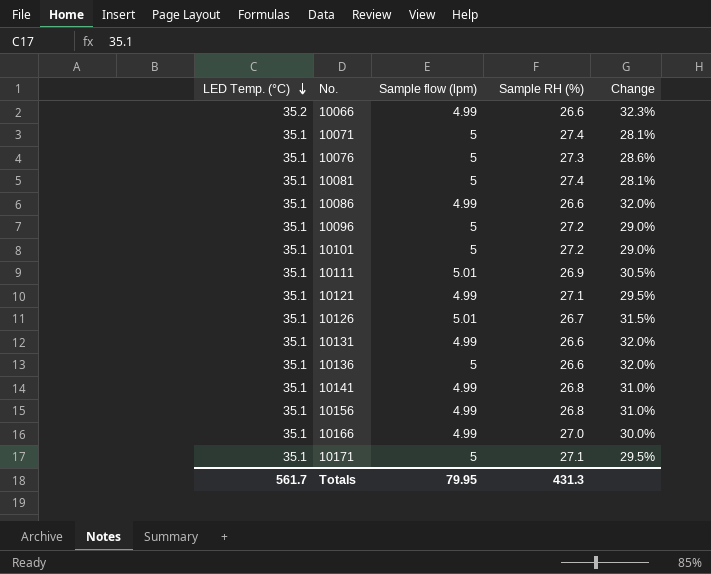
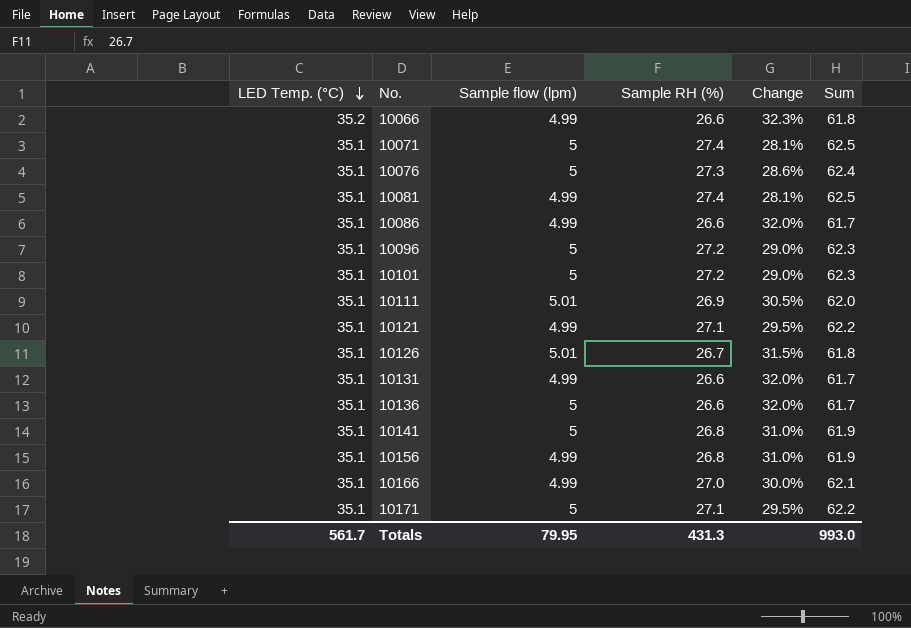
column Sum | formula: none -> [LED Temp. (°C)] + [Sample RH (%)]
10081 | Sample flow (lpm): 5 -> 4.99
10141 | Sample flow (lpm): 4.99 -> 5

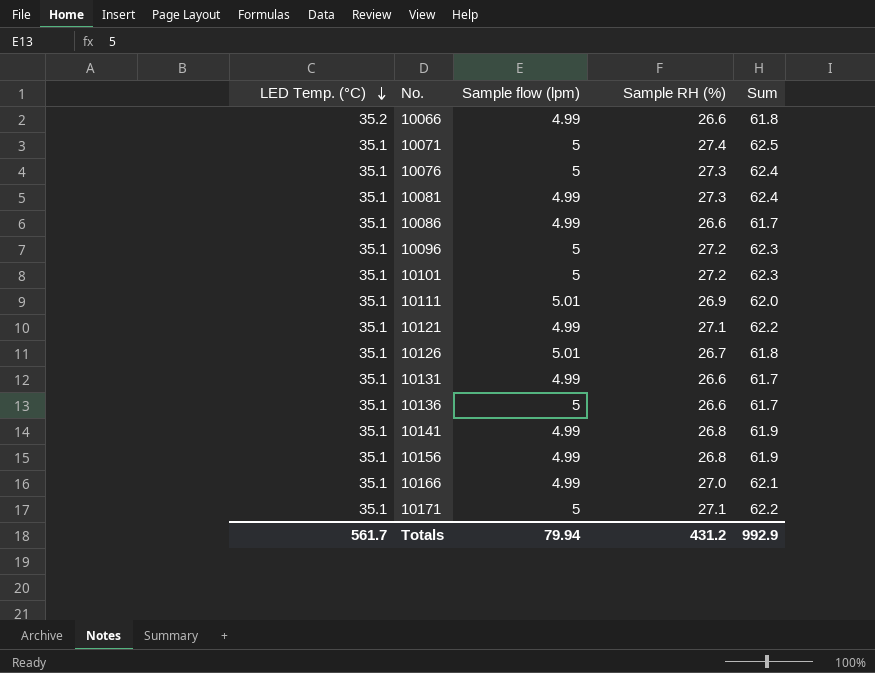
column Change | formula: ([LED Temp. (°C)] - [Sample RH (%)]) / [Sample RH (%)] -> none
10081 | Sample RH (%): 27.4 -> 27.3
10081 | Sum: 62.5 -> 62.4
10141 | Sample flow (lpm): 5 -> 4.99
Totals | Sample flow (lpm): 79.95 -> 79.94
Totals | Sample RH (%): 431.3 -> 431.2
Totals | Sum: 993.0 -> 992.9

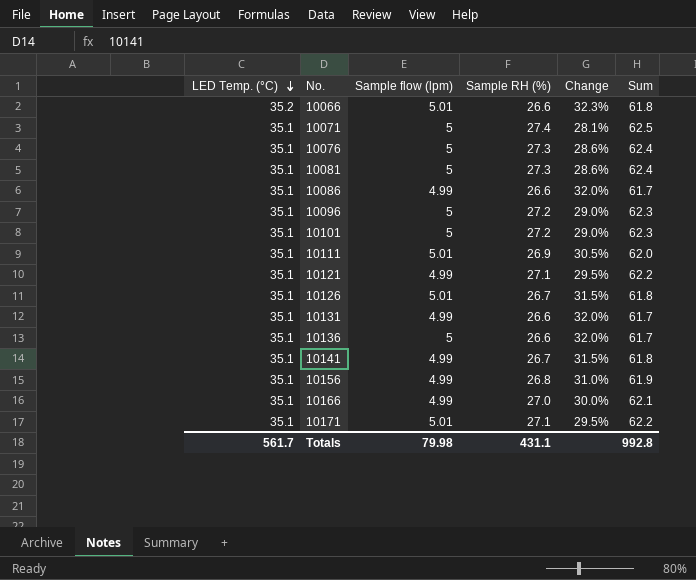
column Change | formula: none -> ([LED Temp. (°C)] - [Sample RH (%)]) / [Sample RH (%)]
10066 | Sample flow (lpm): 4.99 -> 5.01
10081 | Sample flow (lpm): 4.99 -> 5
10141 | Sample RH (%): 26.8 -> 26.7
10141 | Sum: 61.9 -> 61.8
10171 | Sample flow (lpm): 5 -> 5.01
Totals | Sample flow (lpm): 79.94 -> 79.98
Totals | Sample RH (%): 431.2 -> 431.1
Totals | Sum: 992.9 -> 992.8

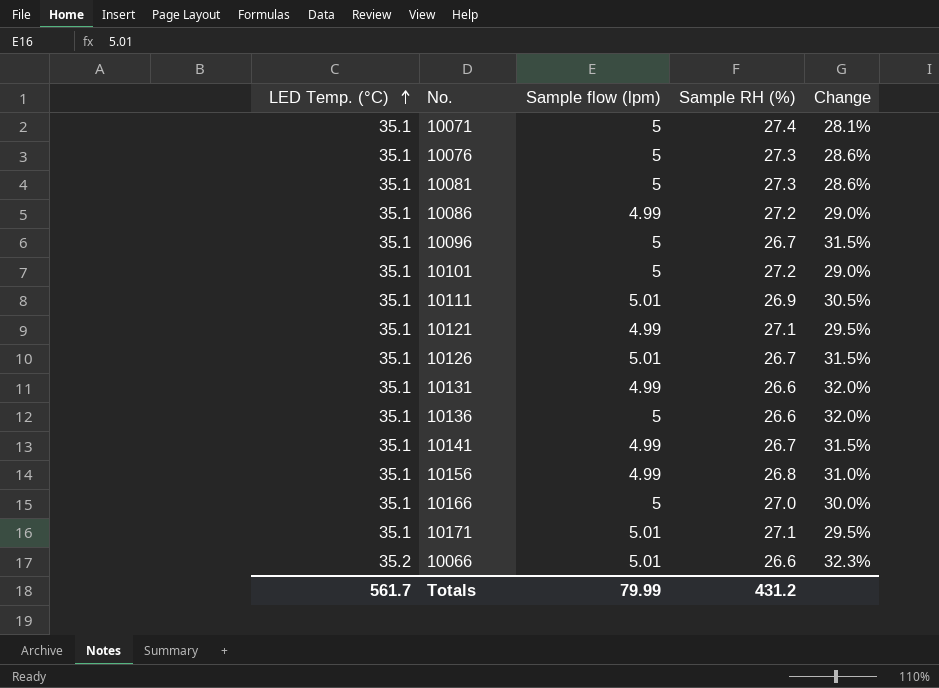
row order: LED Temp. (°C) descending -> LED Temp. (°C) ascending
column Sum | formula: [LED Temp. (°C)] + [Sample RH (%)] -> none
10086 | Sample RH (%): 26.6 -> 27.2
10086 | Change: 32.0% -> 29.0%
10096 | Sample RH (%): 27.2 -> 26.7
10096 | Change: 29.0% -> 31.5%
10166 | Sample flow (lpm): 4.99 -> 5
Totals | Sample flow (lpm): 79.98 -> 79.99
Totals | Sample RH (%): 431.1 -> 431.2

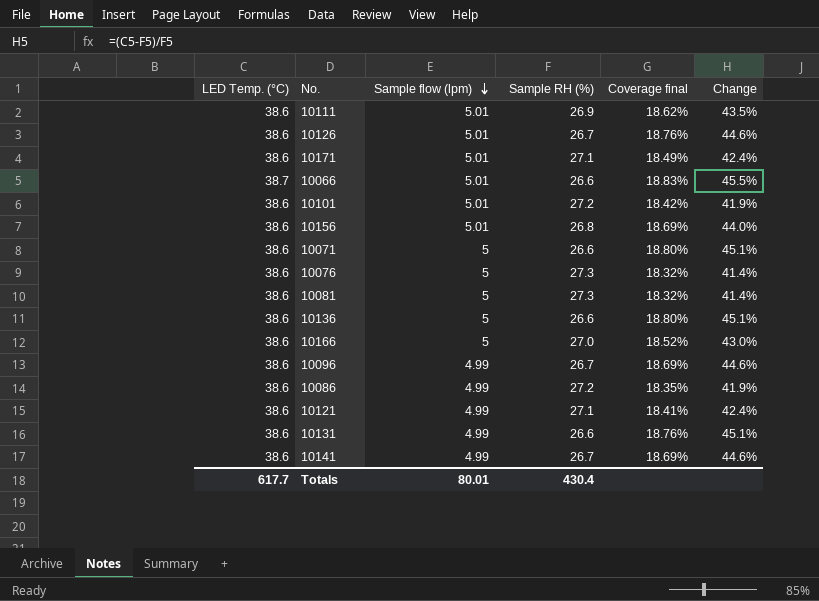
row order: LED Temp. (°C) ascending -> Sample flow (lpm) descending
column Coverage final | formula: none -> [Sample flow (lpm)] / [Sample RH (%)]
10111 | LED Temp. (°C): 35.1 -> 38.6
10111 | Change: 30.5% -> 43.5%
10126 | LED Temp. (°C): 35.1 -> 38.6
10126 | Change: 31.5% -> 44.6%
10171 | LED Temp. (°C): 35.1 -> 38.6
10171 | Change: 29.5% -> 42.4%
10066 | LED Temp. (°C): 35.2 -> 38.7
10066 | Change: 32.3% -> 45.5%
10101 | LED Temp. (°C): 35.1 -> 38.6
10101 | Sample flow (lpm): 5 -> 5.01
10101 | Change: 29.0% -> 41.9%
10156 | LED Temp. (°C): 35.1 -> 38.6
10156 | Sample flow (lpm): 4.99 -> 5.01
10156 | Change: 31.0% -> 44.0%
10071 | LED Temp. (°C): 35.1 -> 38.6
10071 | Sample RH (%): 27.4 -> 26.6
10071 | Change: 28.1% -> 45.1%
10076 | LED Temp. (°C): 35.1 -> 38.6
10076 | Change: 28.6% -> 41.4%
10081 | LED Temp. (°C): 35.1 -> 38.6
10081 | Change: 28.6% -> 41.4%
10136 | LED Temp. (°C): 35.1 -> 38.6
10136 | Change: 32.0% -> 45.1%
10166 | LED Temp. (°C): 35.1 -> 38.6
10166 | Change: 30.0% -> 43.0%
10096 | LED Temp. (°C): 35.1 -> 38.6
10096 | Sample flow (lpm): 5 -> 4.99
10096 | Change: 31.5% -> 44.6%
10086 | LED Temp. (°C): 35.1 -> 38.6
10086 | Change: 29.0% -> 41.9%
10121 | LED Temp. (°C): 35.1 -> 38.6
10121 | Change: 29.5% -> 42.4%
10131 | LED Temp. (°C): 35.1 -> 38.6
10131 | Change: 32.0% -> 45.1%
10141 | LED Temp. (°C): 35.1 -> 38.6
10141 | Change: 31.5% -> 44.6%
Totals | LED Temp. (°C): 561.7 -> 617.7
Totals | Sample flow (lpm): 79.99 -> 80.01
Totals | Sample RH (%): 431.2 -> 430.4

